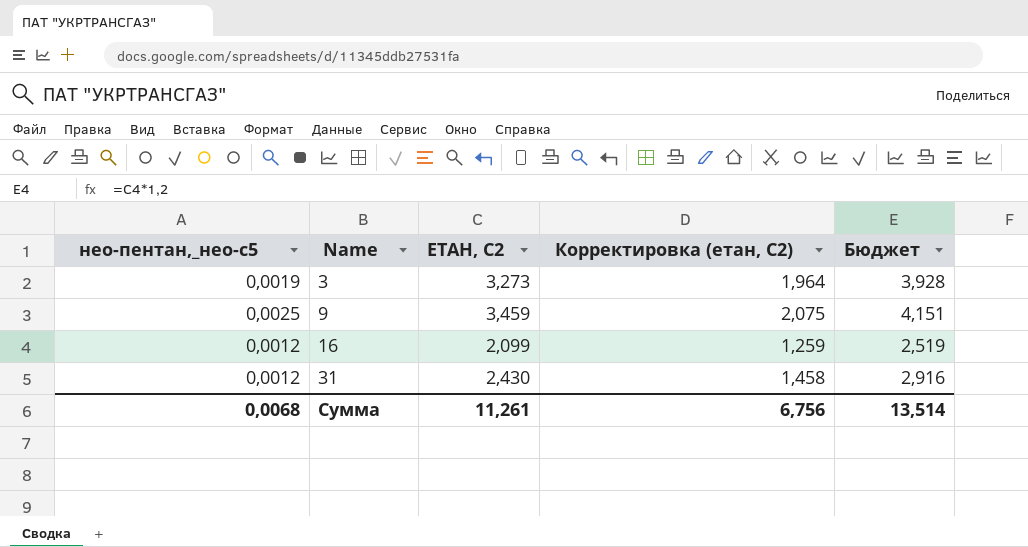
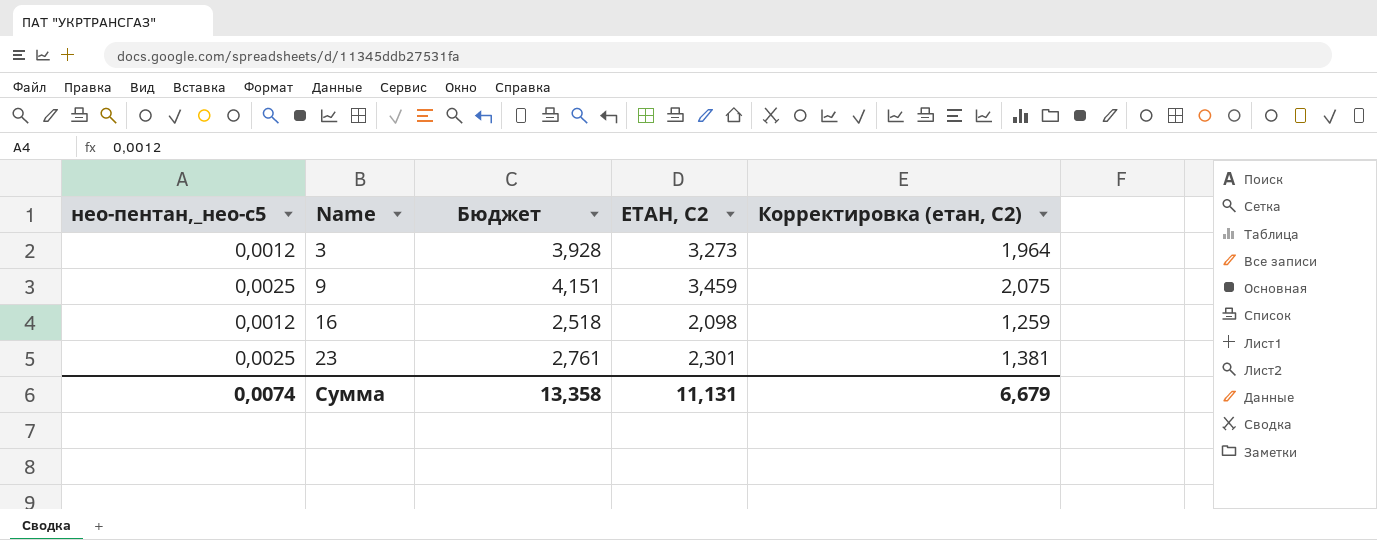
column Бюджет | position: 5 -> 3
row 31: 0,0012 | 2,430 | 1,458 | 2,916 -> none
3 | нео-пентан,_нео-с5: 0,0019 -> 0,0012
16 | Бюджет: 2,519 -> 2,518
16 | ЕТАН, С2: 2,099 -> 2,098
row 23: none -> 0,0025 | 2,761 | 2,301 | 1,381
Сумма | нео-пентан,_нео-с5: 0,0068 -> 0,0074
Сумма | Бюджет: 13,514 -> 13,358
Сумма | ЕТАН, С2: 11,261 -> 11,131
Сумма | Корректировка (етан, С2): 6,756 -> 6,679

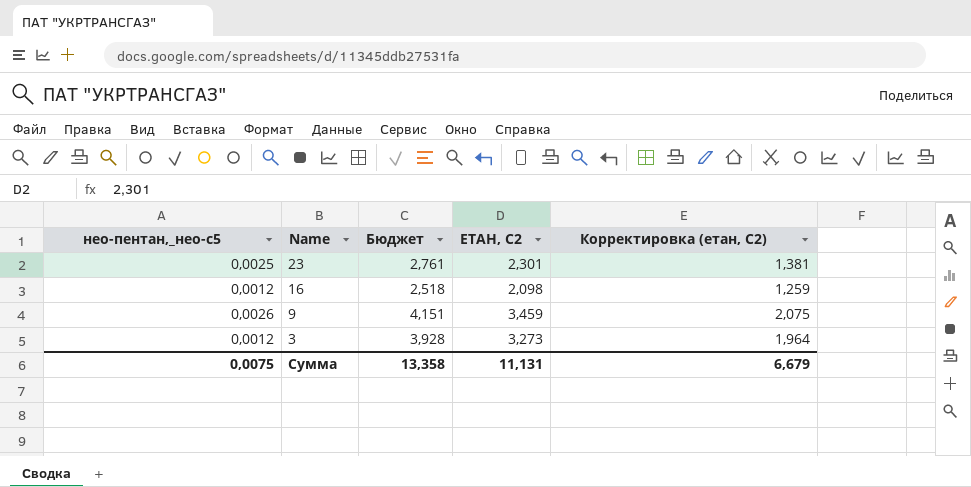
row order: Name ascending -> Name descending
9 | нео-пентан,_нео-с5: 0,0025 -> 0,0026
Сумма | нео-пентан,_нео-с5: 0,0074 -> 0,0075

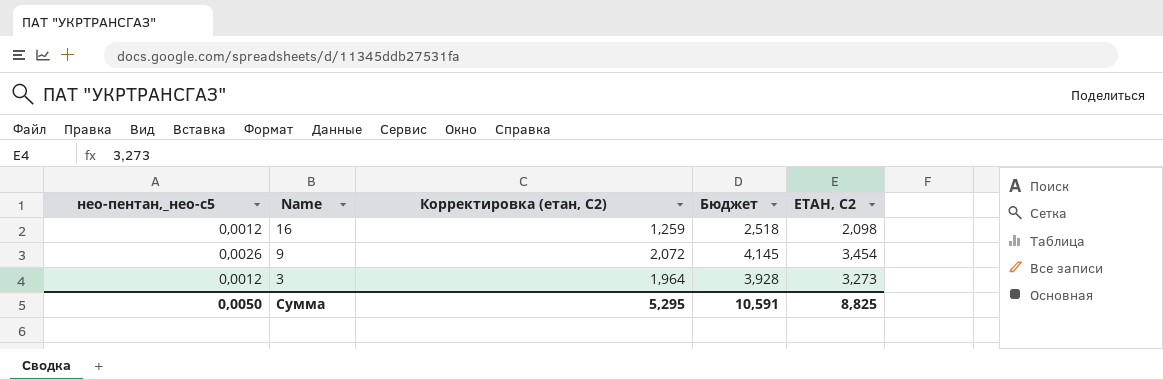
column Корректировка (етан, С2) | position: 5 -> 3
row 23: 0,0025 | 2,761 | 2,301 | 1,381 -> none
9 | Корректировка (етан, С2): 2,075 -> 2,072
9 | Бюджет: 4,151 -> 4,145
9 | ЕТАН, С2: 3,459 -> 3,454
Сумма | нео-пентан,_нео-с5: 0,0075 -> 0,0050
Сумма | Корректировка (етан, С2): 6,679 -> 5,295
Сумма | Бюджет: 13,358 -> 10,591
Сумма | ЕТАН, С2: 11,131 -> 8,825

